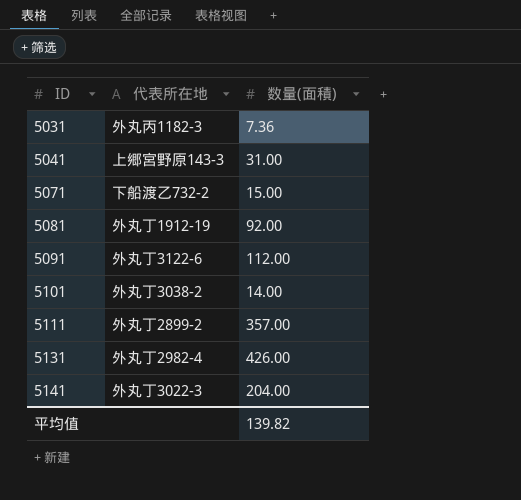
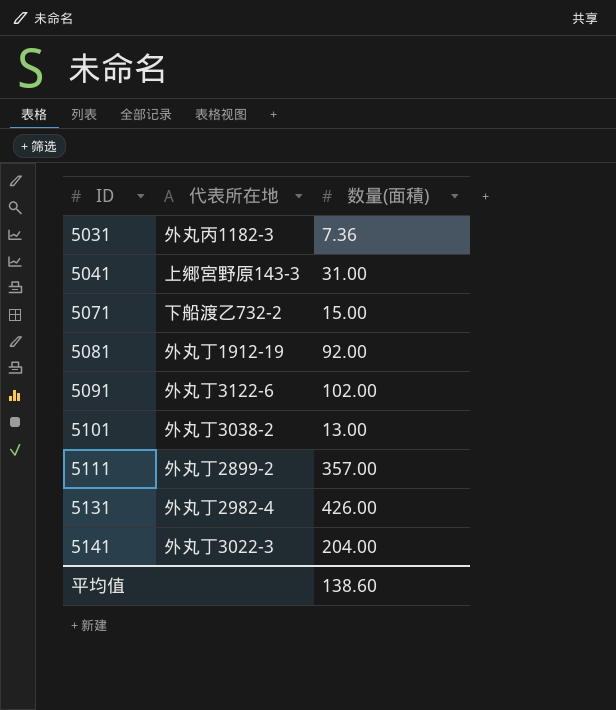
5091 | 数量(面積): 112.00 -> 102.00
5101 | 数量(面積): 14.00 -> 13.00
平均值 | 数量(面積): 139.82 -> 138.60

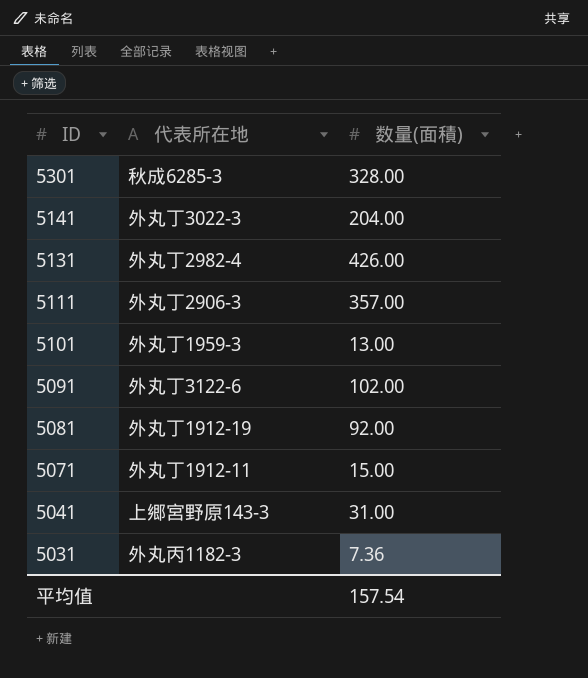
row order: ID ascending -> ID descending
row 5301: none -> 秋成6285-3 | 328.00
5111 | 代表所在地: 外丸丁2899-2 -> 外丸丁2906-3
5101 | 代表所在地: 外丸丁3038-2 -> 外丸丁1959-3
5071 | 代表所在地: 下船渡乙732-2 -> 外丸丁1912-11
平均值 | 数量(面積): 138.60 -> 157.54

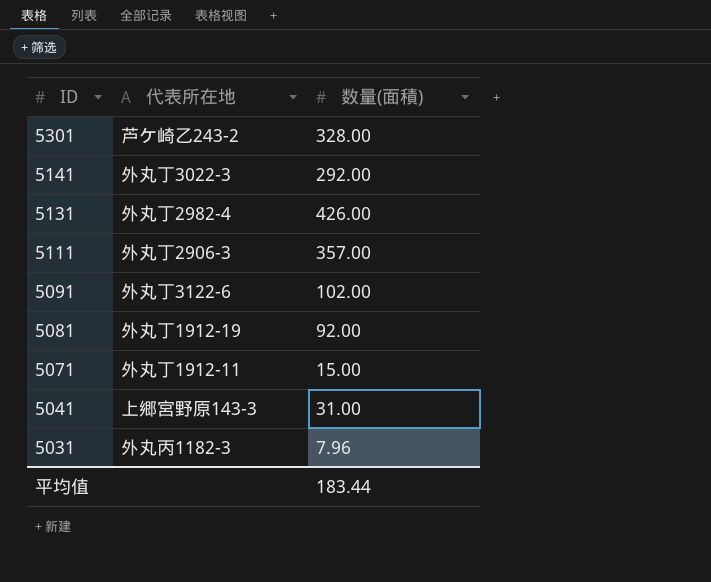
row 5101: 外丸丁1959-3 | 13.00 -> none
5301 | 代表所在地: 秋成6285-3 -> 芦ケ崎乙243-2
5141 | 数量(面積): 204.00 -> 292.00
5031 | 数量(面積): 7.36 -> 7.96
平均值 | 数量(面積): 157.54 -> 183.44

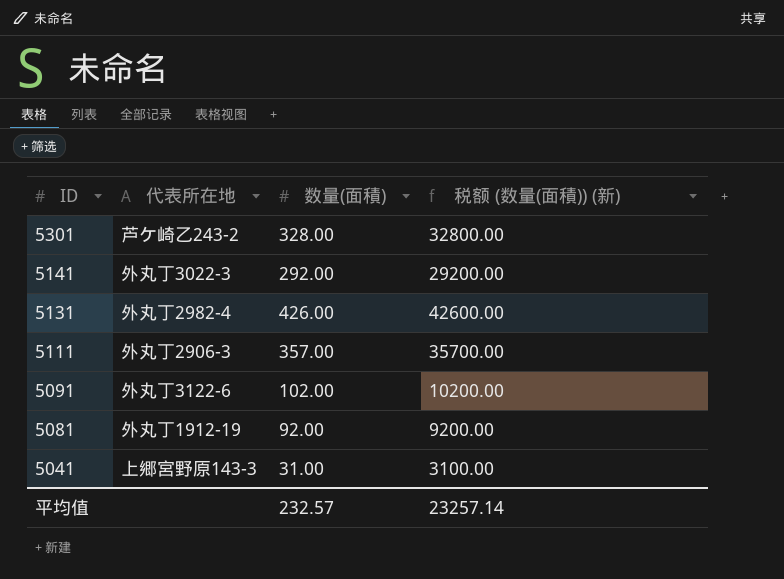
column 税额 (数量(面積)) (新) | formula: none -> [数量(面積)] * 100
row 5071: 外丸丁1912-11 | 15.00 -> none
row 5031: 外丸丙1182-3 | 7.96 -> none
平均值 | 数量(面積): 183.44 -> 232.57

